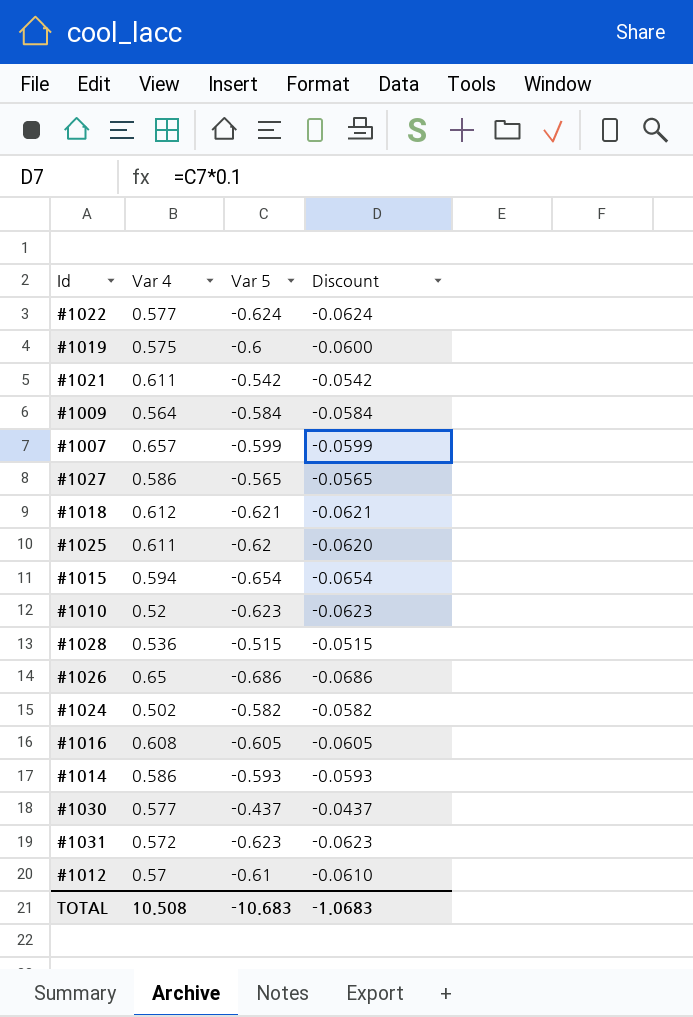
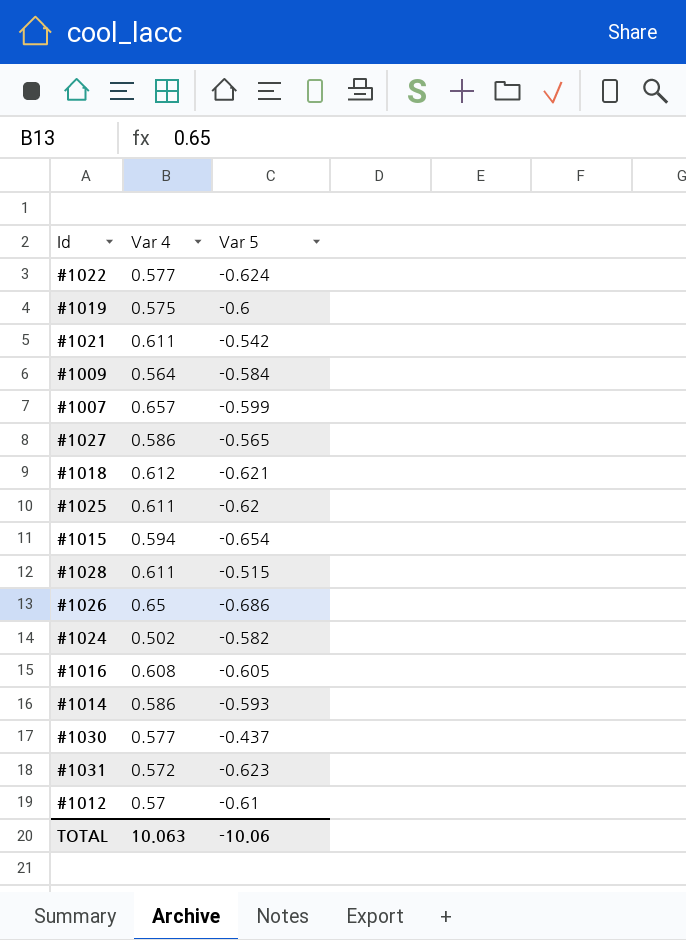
column Discount | formula: [Var 5] * 0.1 -> none
row #1010: 0.52 | -0.623 | -0.0623 -> none
#1028 | Var 4: 0.536 -> 0.611
TOTAL | Var 4: 10.508 -> 10.063
TOTAL | Var 5: -10.683 -> -10.06

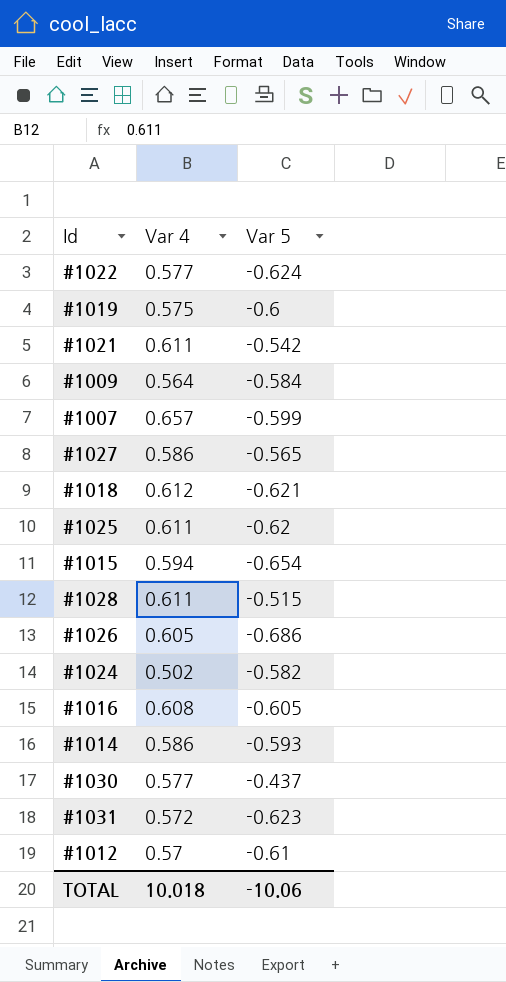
#1026 | Var 4: 0.65 -> 0.605
TOTAL | Var 4: 10.063 -> 10.018

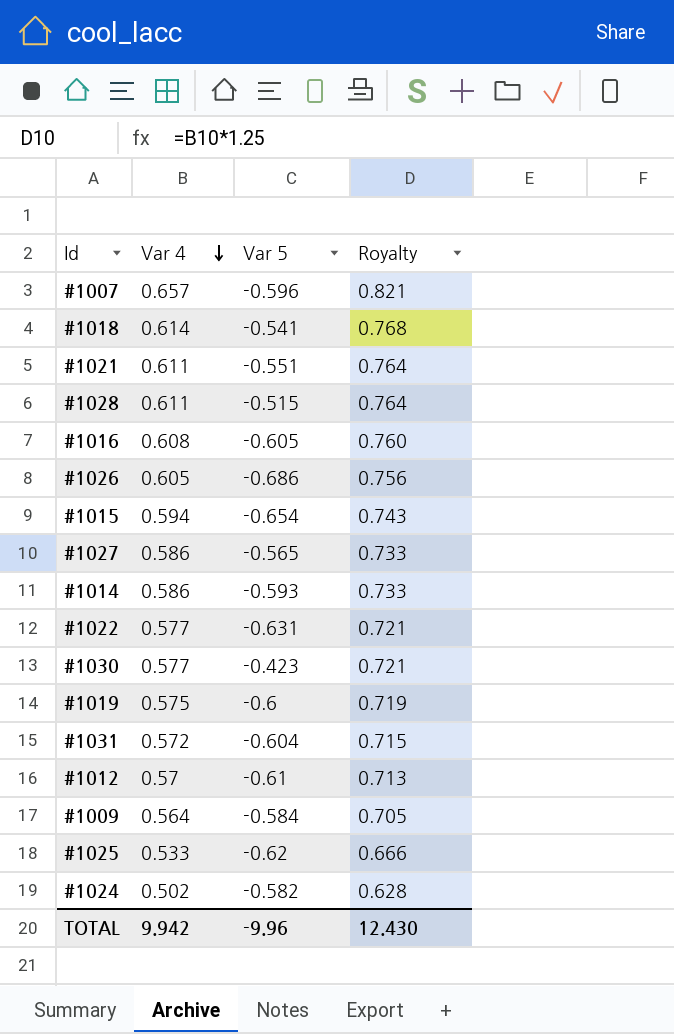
row order: none -> Var 4 descending
column Royalty | formula: none -> [Var 4] * 1.25
#1007 | Var 5: -0.599 -> -0.596
#1018 | Var 4: 0.612 -> 0.614
#1018 | Var 5: -0.621 -> -0.541
#1021 | Var 5: -0.542 -> -0.551
#1022 | Var 5: -0.624 -> -0.631
#1030 | Var 5: -0.437 -> -0.423
#1031 | Var 5: -0.623 -> -0.604
#1025 | Var 4: 0.611 -> 0.533
TOTAL | Var 4: 10.018 -> 9.942
TOTAL | Var 5: -10.06 -> -9.96

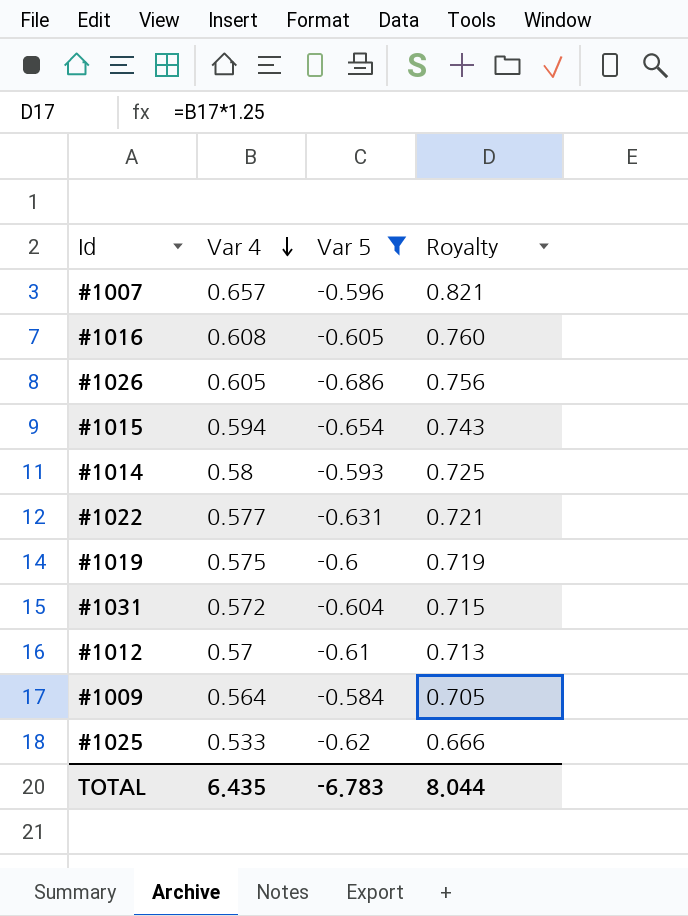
filter: none -> Var 5 <= -0.584
#1014 | Var 4: 0.586 -> 0.58
#1014 | Royalty: 0.733 -> 0.725
TOTAL | Var 4: 9.942 -> 6.435
TOTAL | Var 5: -9.96 -> -6.783
TOTAL | Royalty: 12.430 -> 8.044

